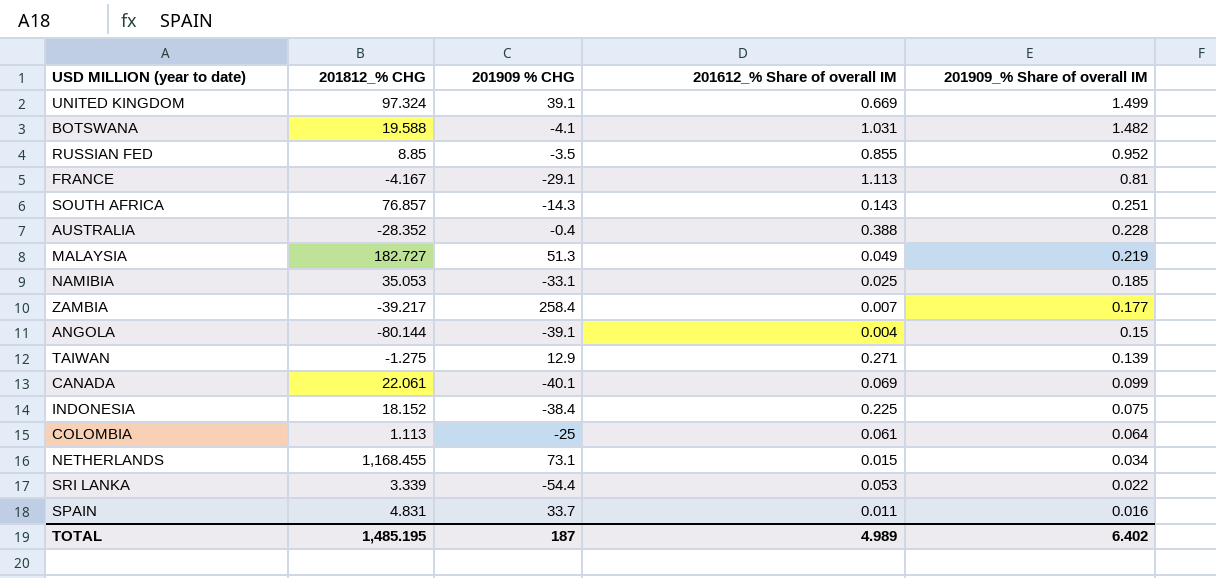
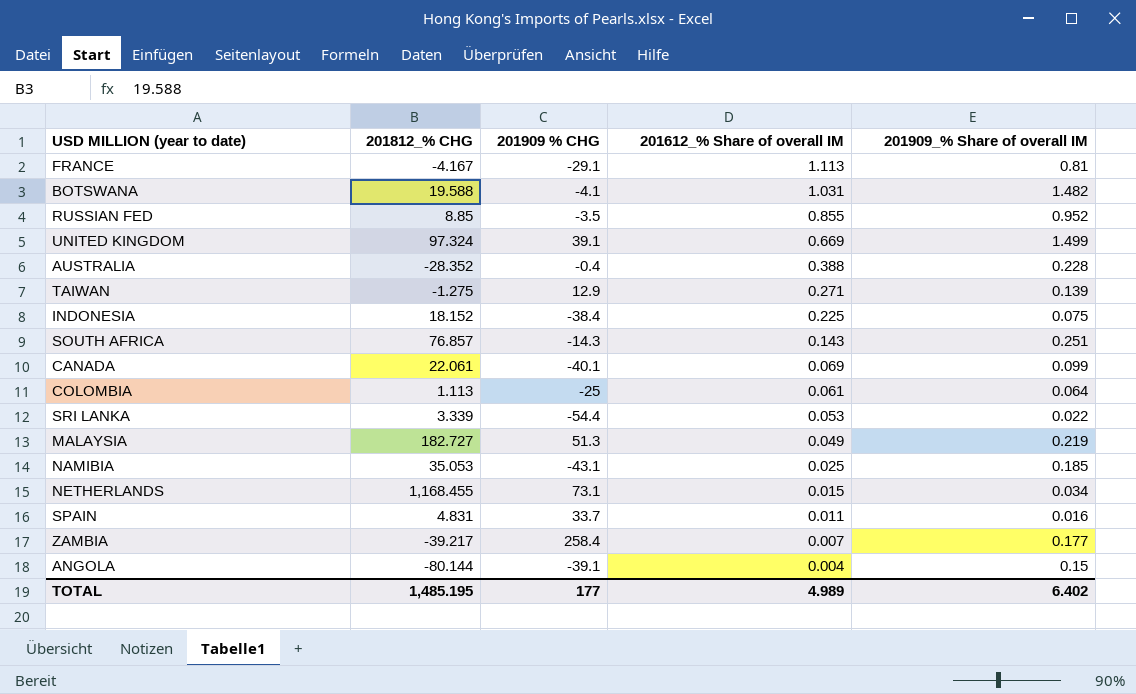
row order: 201909_% Share of overall IM descending -> 201612_% Share of overall IM descending
NAMIBIA | 201909 % CHG: -33.1 -> -43.1
TOTAL | 201909 % CHG: 187 -> 177

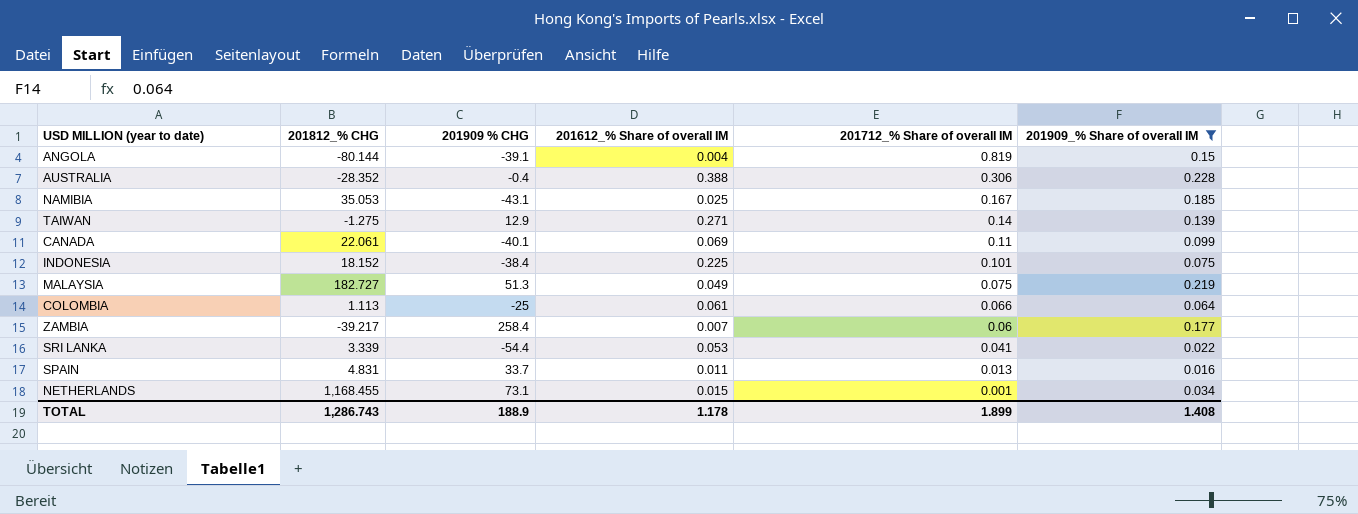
filter: none -> 201909_% Share of overall IM <= 0.228
row order: 201612_% Share of overall IM descending -> 201712_% Share of overall IM descending
column 201712_% Share of overall IM | position: none -> 5
TOTAL | 201812_% CHG: 1,485.195 -> 1,286.743
TOTAL | 201909 % CHG: 177 -> 188.9
TOTAL | 201612_% Share of overall IM: 4.989 -> 1.178
TOTAL | 201909_% Share of overall IM: 6.402 -> 1.408

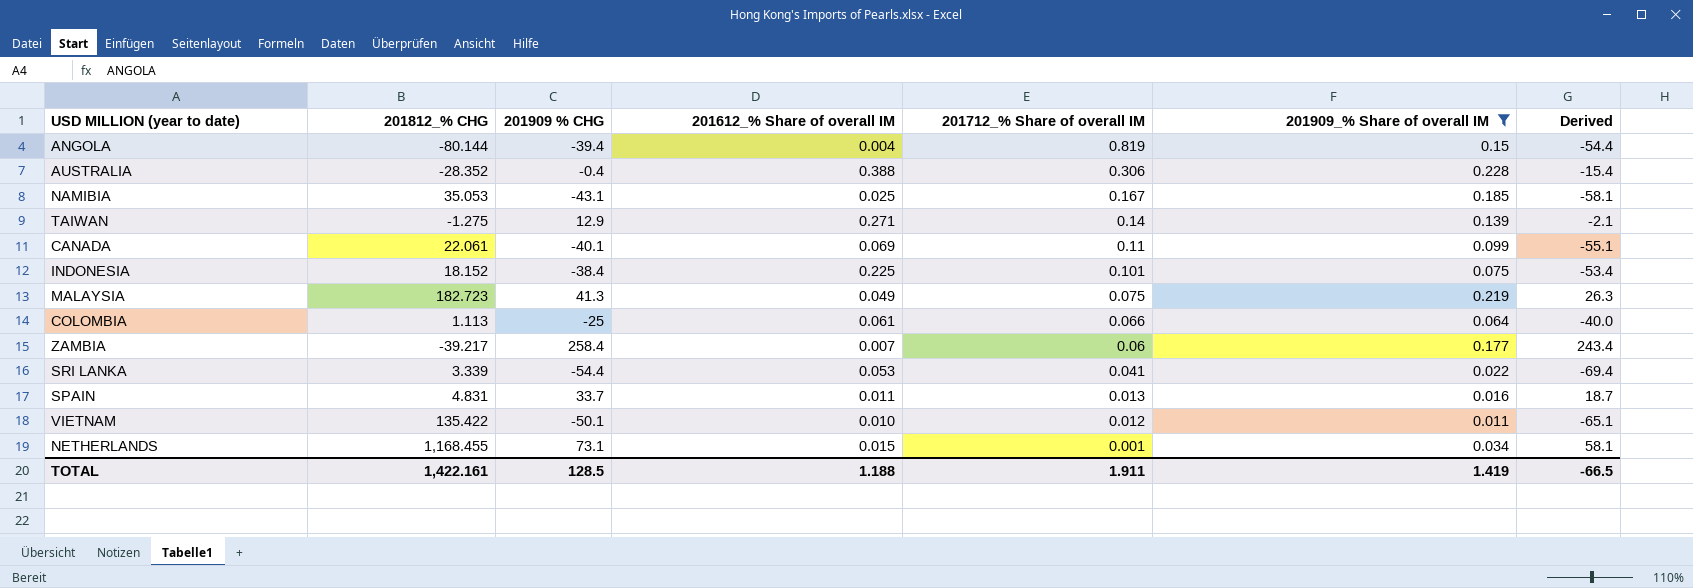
column Derived | formula: none -> [201909 % CHG] - 15
ANGOLA | 201909 % CHG: -39.1 -> -39.4
MALAYSIA | 201812_% CHG: 182.727 -> 182.723
MALAYSIA | 201909 % CHG: 51.3 -> 41.3
row VIETNAM: none -> 135.422 | -50.1 | 0.010 | 0.012 | 0.011 | -65.1
TOTAL | 201812_% CHG: 1,286.743 -> 1,422.161
TOTAL | 201909 % CHG: 188.9 -> 128.5
TOTAL | 201612_% Share of overall IM: 1.178 -> 1.188
TOTAL | 201712_% Share of overall IM: 1.899 -> 1.911
TOTAL | 201909_% Share of overall IM: 1.408 -> 1.419

